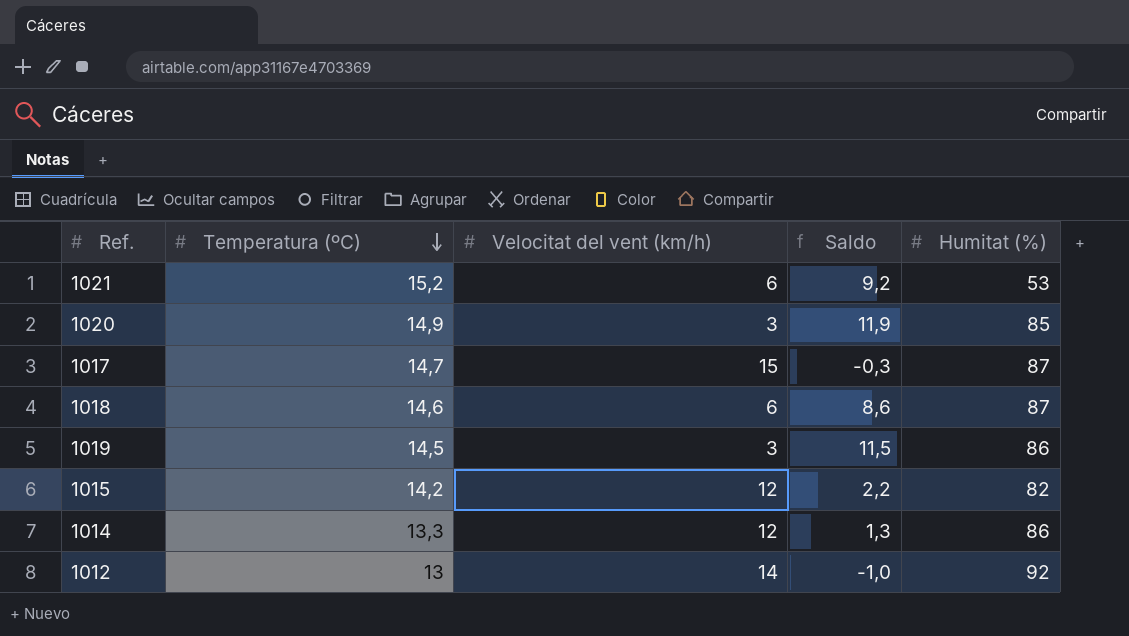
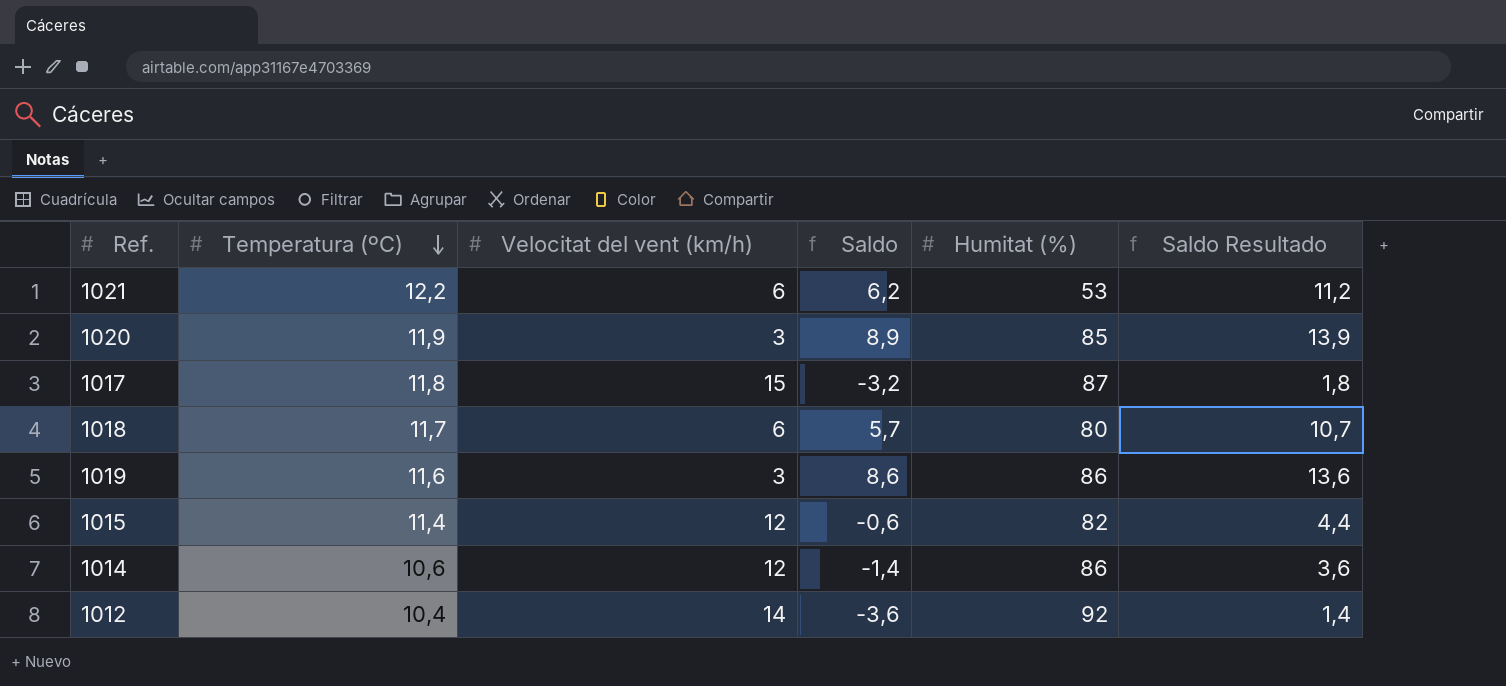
column Saldo Resultado | formula: none -> [Saldo] + 5
1021 | Temperatura (ºC): 15,2 -> 12,2
1021 | Saldo: 9,2 -> 6,2
1020 | Temperatura (ºC): 14,9 -> 11,9
1020 | Saldo: 11,9 -> 8,9
1017 | Temperatura (ºC): 14,7 -> 11,8
1017 | Saldo: -0,3 -> -3,2
1018 | Temperatura (ºC): 14,6 -> 11,7
1018 | Saldo: 8,6 -> 5,7
1018 | Humitat (%): 87 -> 80
1019 | Temperatura (ºC): 14,5 -> 11,6
1019 | Saldo: 11,5 -> 8,6
1015 | Temperatura (ºC): 14,2 -> 11,4
1015 | Saldo: 2,2 -> -0,6
1014 | Temperatura (ºC): 13,3 -> 10,6
1014 | Saldo: 1,3 -> -1,4
1012 | Temperatura (ºC): 13 -> 10,4
1012 | Saldo: -1,0 -> -3,6

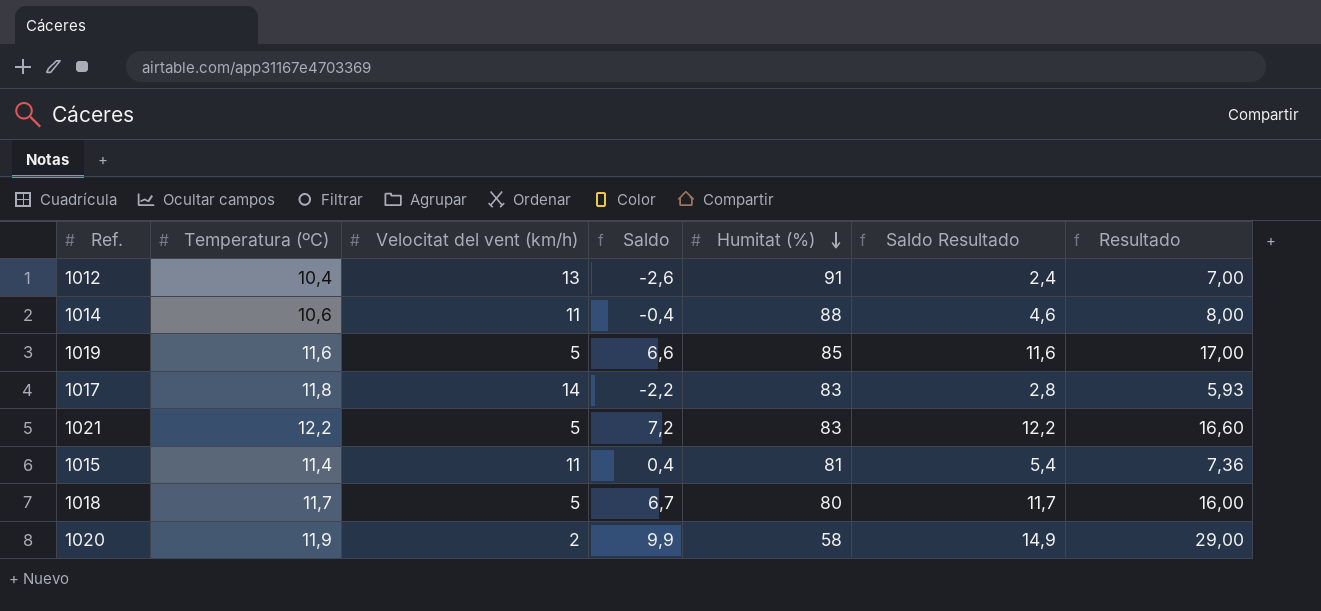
row order: Temperatura (ºC) descending -> Humitat (%) descending
column Resultado | formula: none -> [Humitat (%)] / [Velocitat del vent (km/h)]
1012 | Velocitat del vent (km/h): 14 -> 13
1012 | Saldo: -3,6 -> -2,6
1012 | Humitat (%): 92 -> 91
1012 | Saldo Resultado: 1,4 -> 2,4
1014 | Velocitat del vent (km/h): 12 -> 11
1014 | Saldo: -1,4 -> -0,4
1014 | Humitat (%): 86 -> 88
1014 | Saldo Resultado: 3,6 -> 4,6
1019 | Velocitat del vent (km/h): 3 -> 5
1019 | Saldo: 8,6 -> 6,6
1019 | Humitat (%): 86 -> 85
1019 | Saldo Resultado: 13,6 -> 11,6
1017 | Velocitat del vent (km/h): 15 -> 14
1017 | Saldo: -3,2 -> -2,2
1017 | Humitat (%): 87 -> 83
1017 | Saldo Resultado: 1,8 -> 2,8
1021 | Velocitat del vent (km/h): 6 -> 5
1021 | Saldo: 6,2 -> 7,2
1021 | Humitat (%): 53 -> 83
1021 | Saldo Resultado: 11,2 -> 12,2
1015 | Velocitat del vent (km/h): 12 -> 11
1015 | Saldo: -0,6 -> 0,4
1015 | Humitat (%): 82 -> 81
1015 | Saldo Resultado: 4,4 -> 5,4
1018 | Velocitat del vent (km/h): 6 -> 5
1018 | Saldo: 5,7 -> 6,7
1018 | Saldo Resultado: 10,7 -> 11,7
1020 | Velocitat del vent (km/h): 3 -> 2
1020 | Saldo: 8,9 -> 9,9
1020 | Humitat (%): 85 -> 58
1020 | Saldo Resultado: 13,9 -> 14,9

